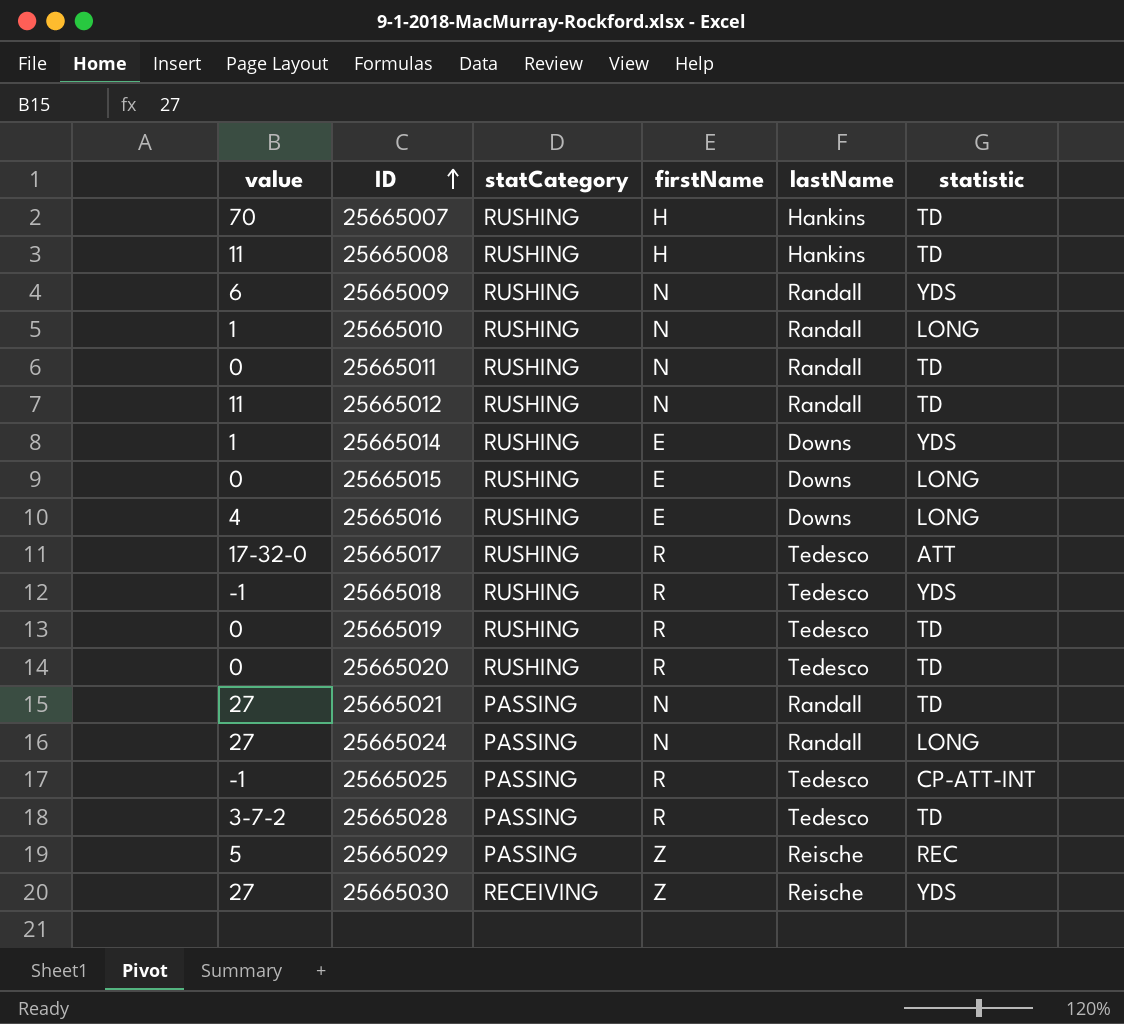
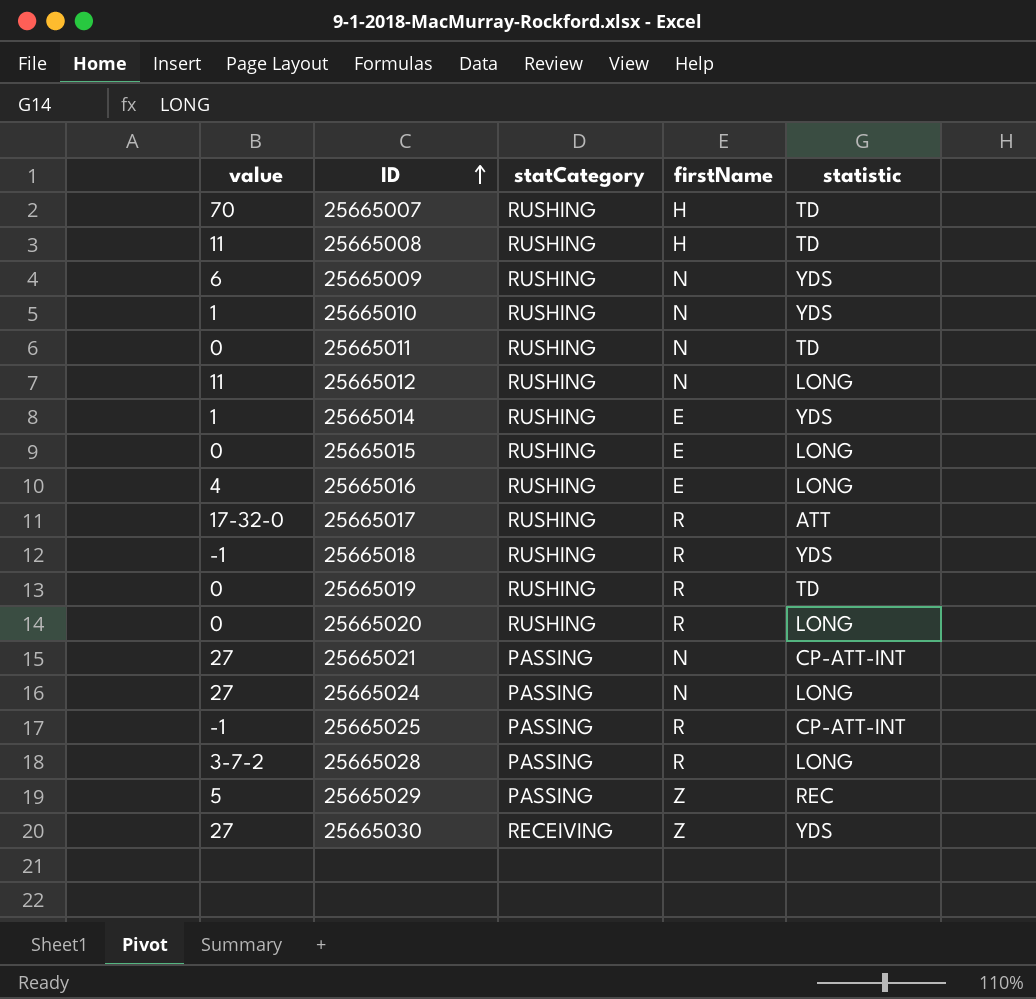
column lastName | position: 5 -> none
25665010 | statistic: LONG -> YDS
25665012 | statistic: TD -> LONG
25665020 | statistic: TD -> LONG
25665021 | statistic: TD -> CP-ATT-INT
25665028 | statistic: TD -> LONG

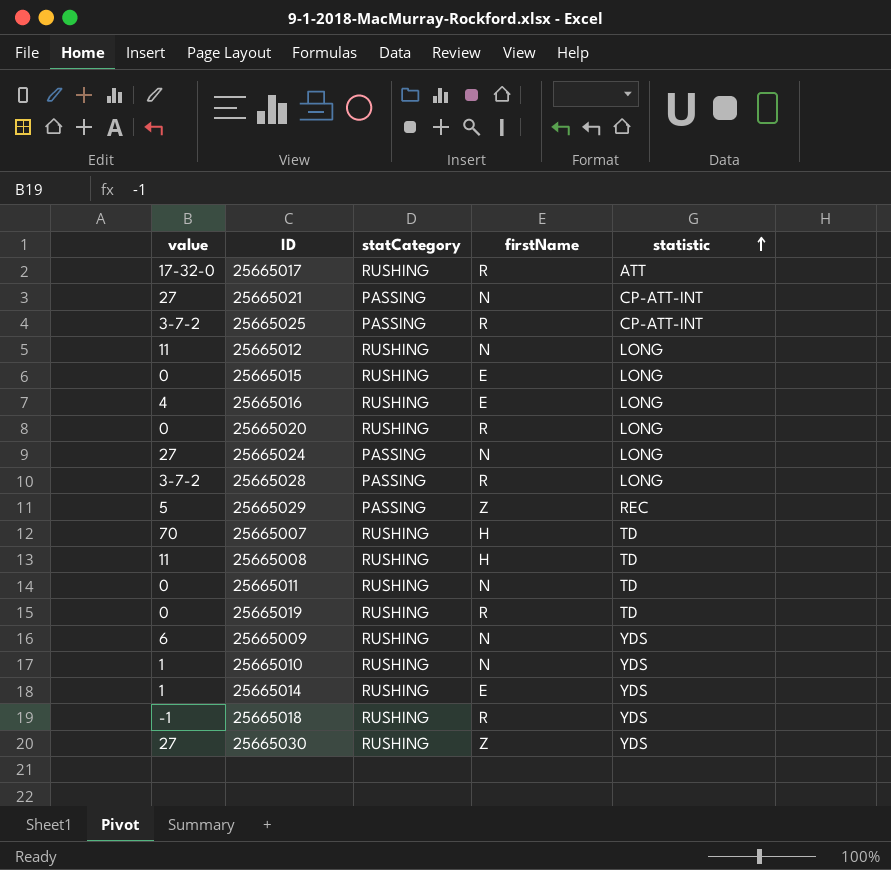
row order: ID ascending -> statistic ascending
25665025 | value: -1 -> 3-7-2
25665030 | statCategory: RECEIVING -> RUSHING

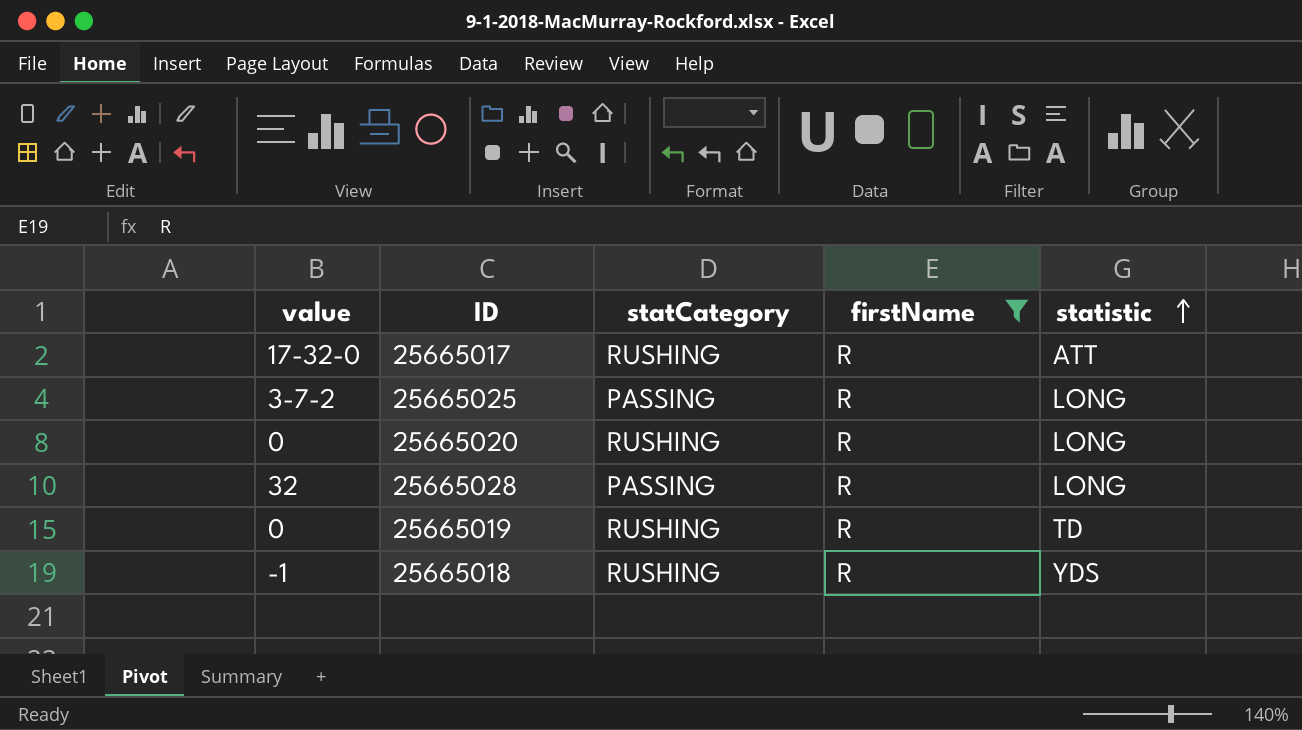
filter: none -> firstName = R
25665025 | statistic: CP-ATT-INT -> LONG
25665028 | value: 3-7-2 -> 32

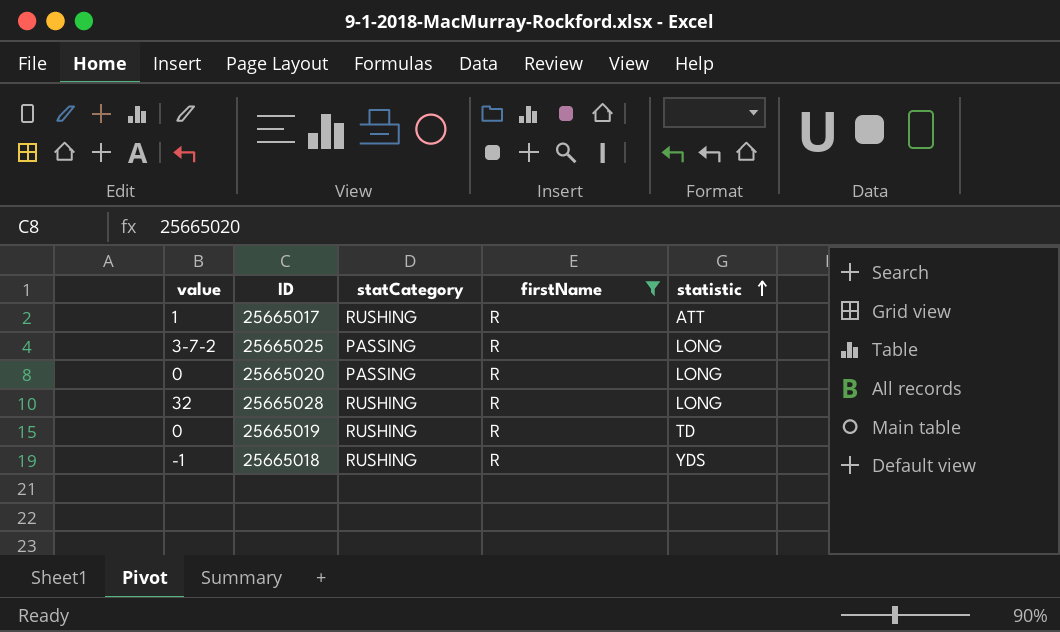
25665017 | value: 17-32-0 -> 1
25665020 | statCategory: RUSHING -> PASSING
25665028 | statCategory: PASSING -> RUSHING

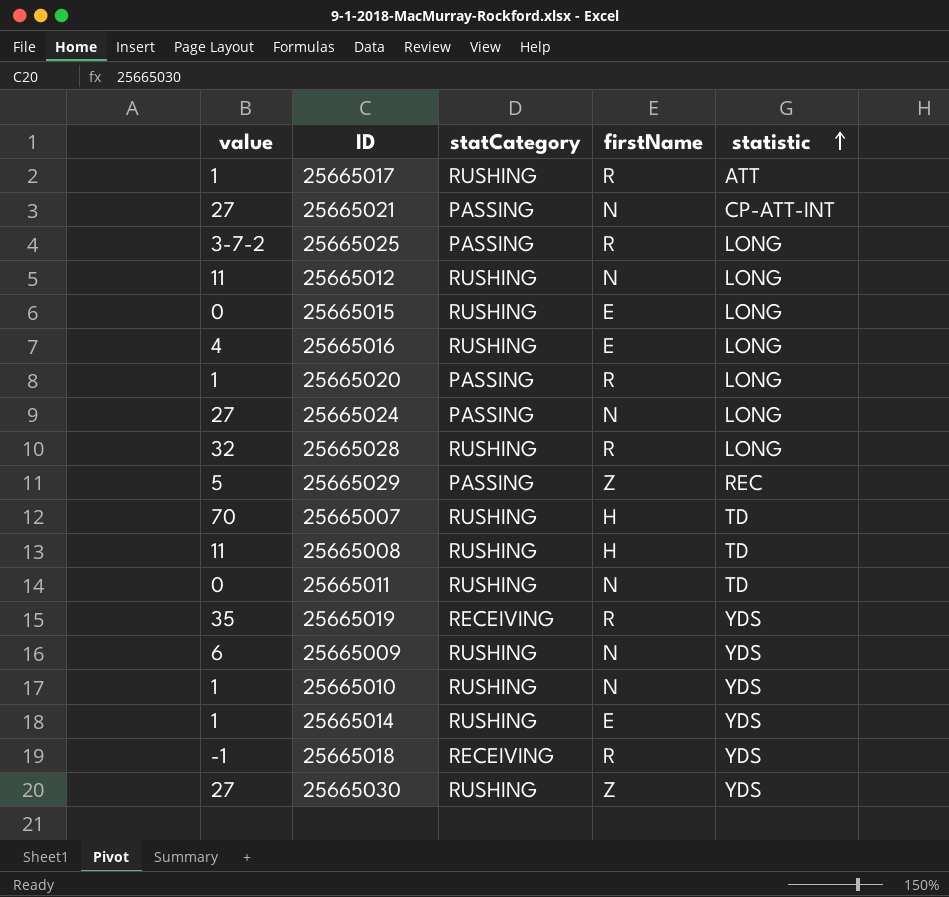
filter: firstName = R -> none
25665020 | value: 0 -> 1
25665019 | value: 0 -> 35
25665019 | statCategory: RUSHING -> RECEIVING
25665019 | statistic: TD -> YDS
25665018 | statCategory: RUSHING -> RECEIVING

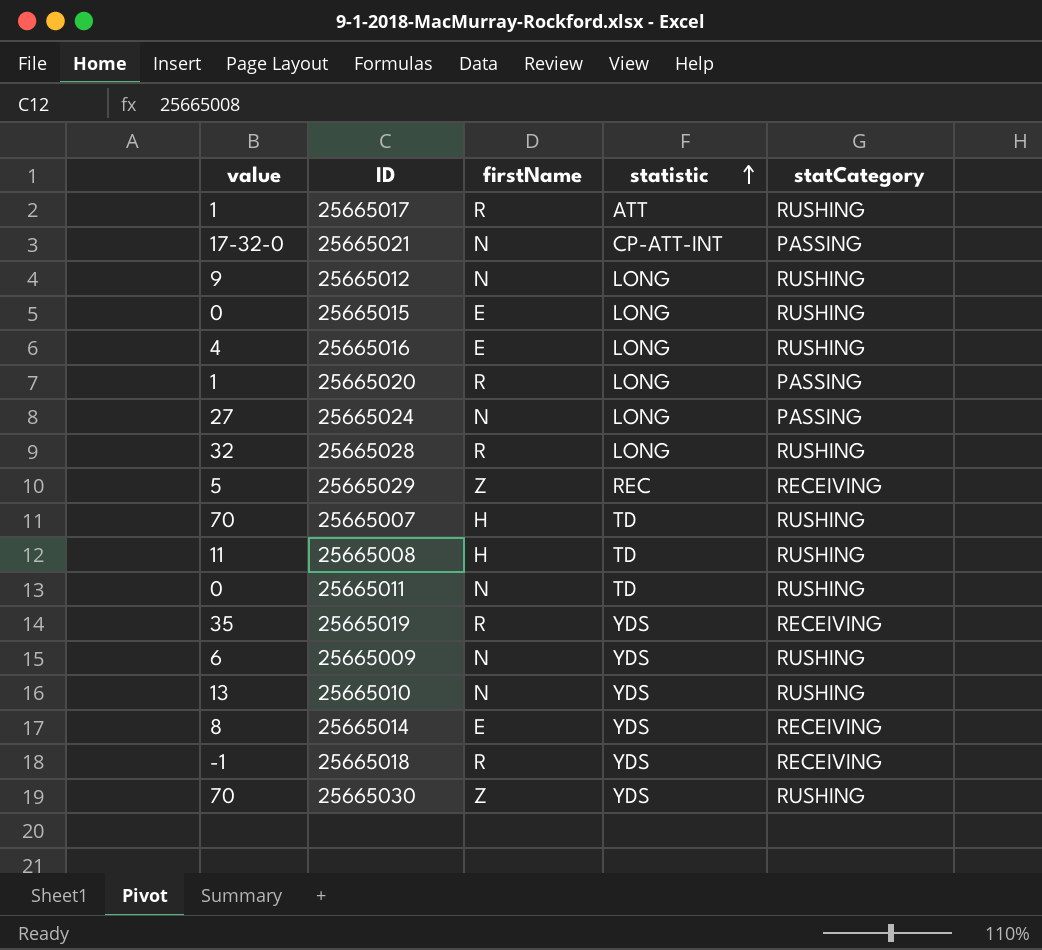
column statCategory | position: 3 -> 5
row 25665025: 3-7-2 | PASSING | R | LONG -> none
25665021 | value: 27 -> 17-32-0
25665012 | value: 11 -> 9
25665029 | statCategory: PASSING -> RECEIVING
25665010 | value: 1 -> 13
25665014 | value: 1 -> 8
25665014 | statCategory: RUSHING -> RECEIVING
25665030 | value: 27 -> 70

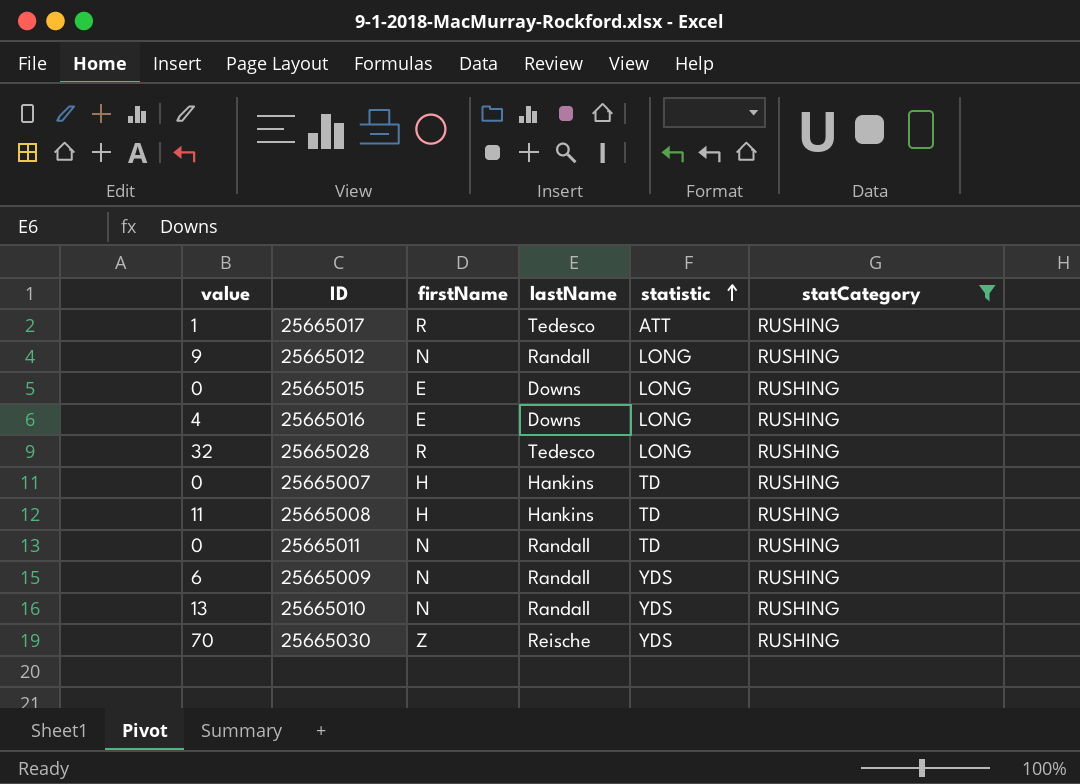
filter: none -> statCategory = RUSHING
column lastName | position: none -> 4
25665007 | value: 70 -> 0

